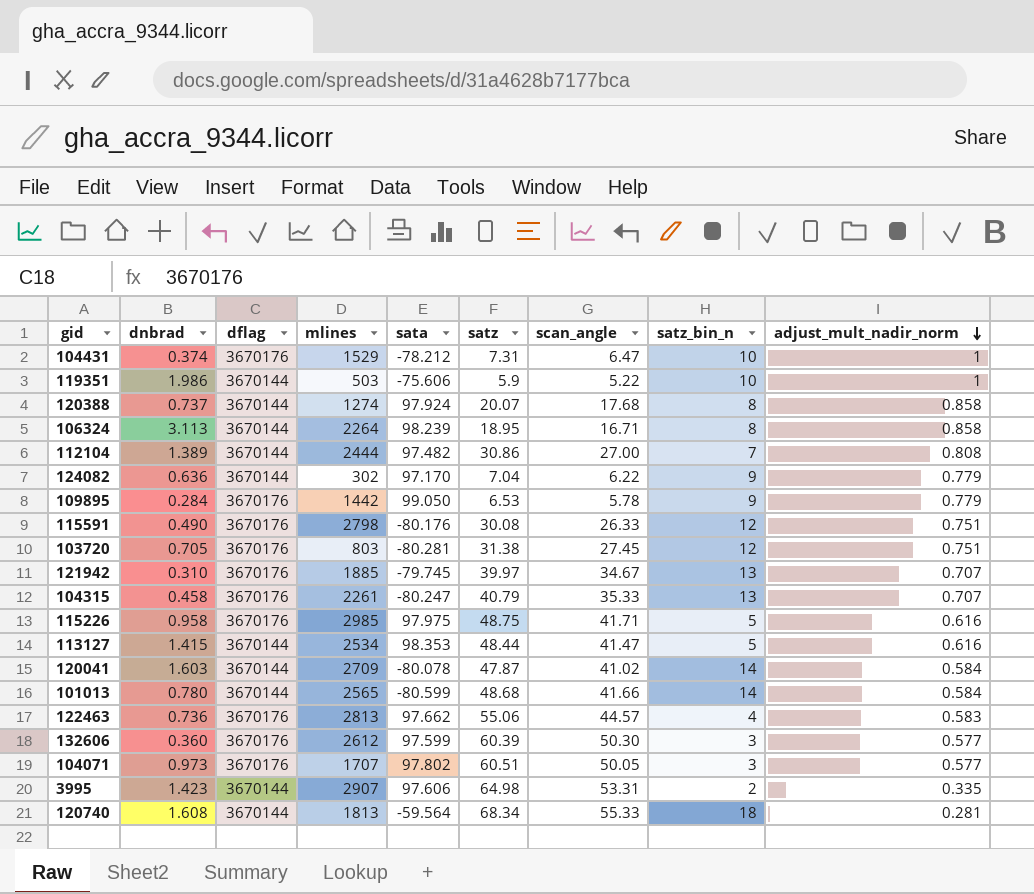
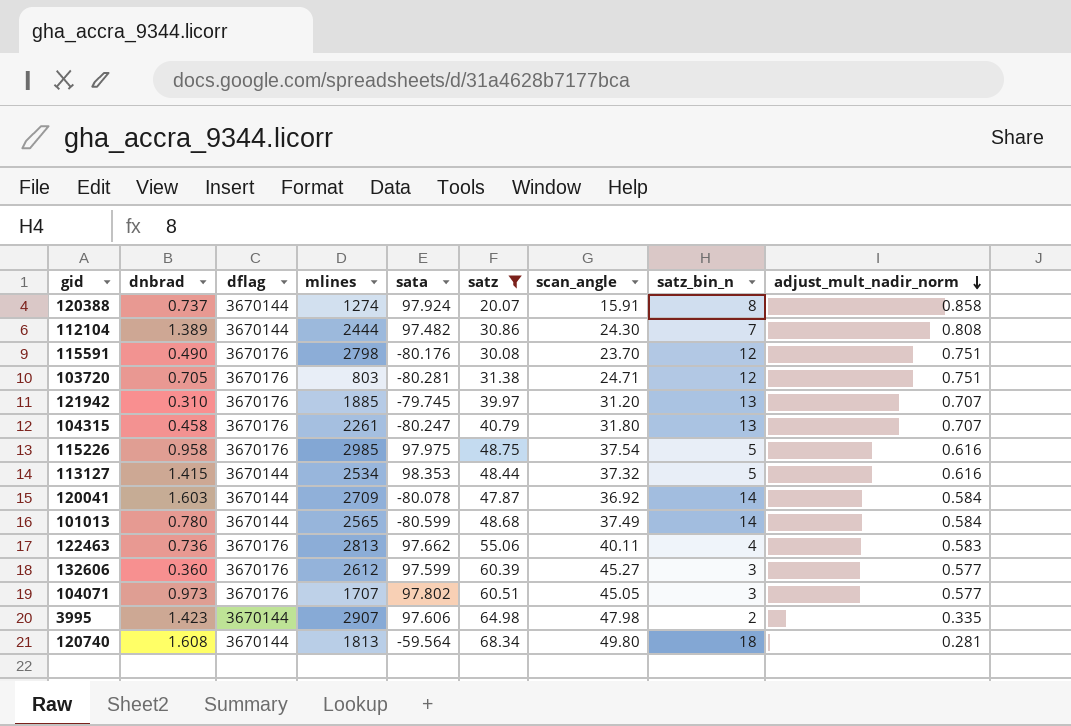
filter: none -> satz >= 20.07
120388 | scan_angle: 17.68 -> 15.91
112104 | scan_angle: 27.00 -> 24.30
115591 | scan_angle: 26.33 -> 23.70
103720 | scan_angle: 27.45 -> 24.71
121942 | scan_angle: 34.67 -> 31.20
104315 | scan_angle: 35.33 -> 31.80
115226 | scan_angle: 41.71 -> 37.54
113127 | scan_angle: 41.47 -> 37.32
120041 | scan_angle: 41.02 -> 36.92
101013 | scan_angle: 41.66 -> 37.49
122463 | scan_angle: 44.57 -> 40.11
132606 | scan_angle: 50.30 -> 45.27
104071 | scan_angle: 50.05 -> 45.05
3995 | scan_angle: 53.31 -> 47.98
120740 | scan_angle: 55.33 -> 49.80

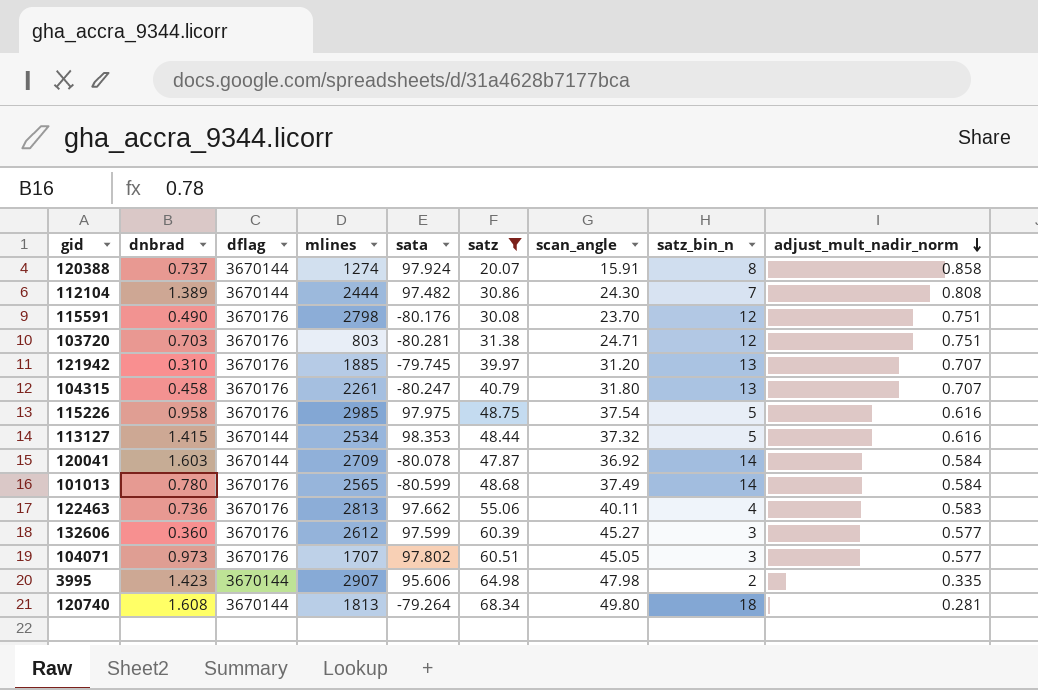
103720 | dnbrad: 0.705 -> 0.703
101013 | dflag: 3670144 -> 3670176
3995 | sata: 97.606 -> 95.606
120740 | sata: -59.564 -> -79.264

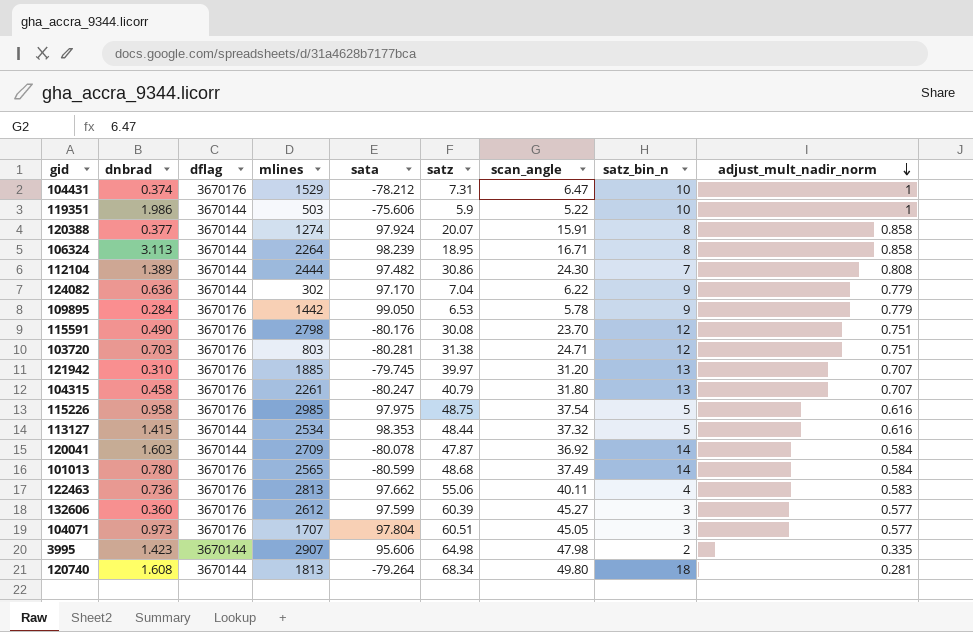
filter: satz >= 20.07 -> none
120388 | dnbrad: 0.737 -> 0.377
104071 | sata: 97.802 -> 97.804

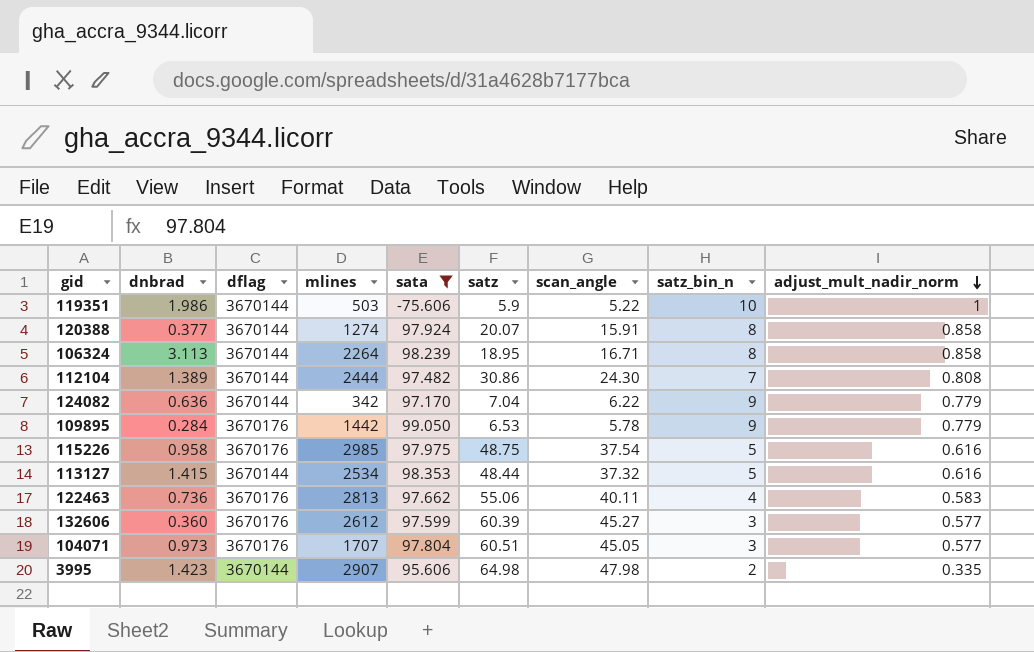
filter: none -> sata >= -75.606
124082 | mlines: 302 -> 342

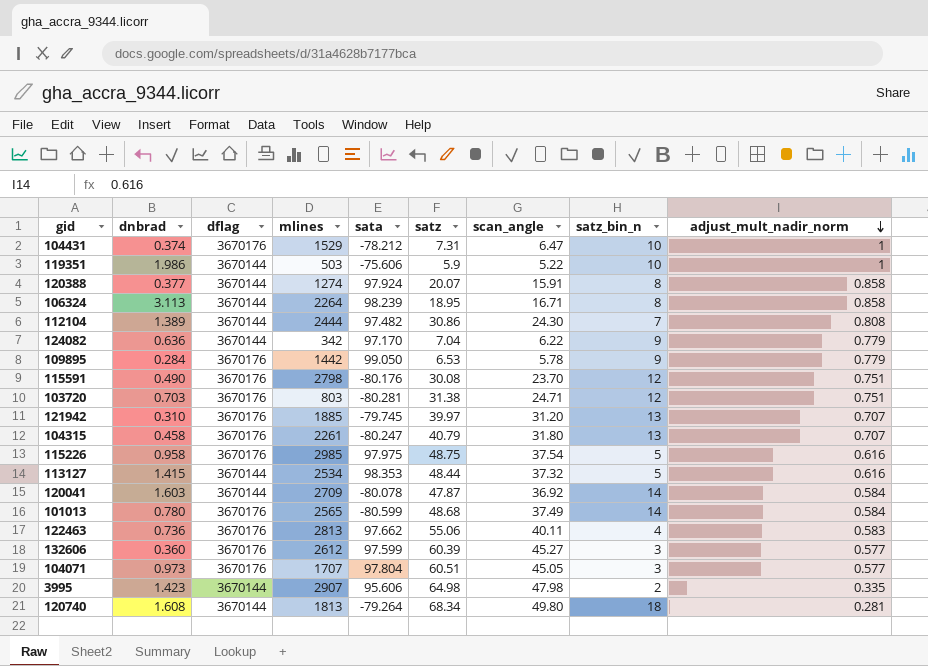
filter: sata >= -75.606 -> none

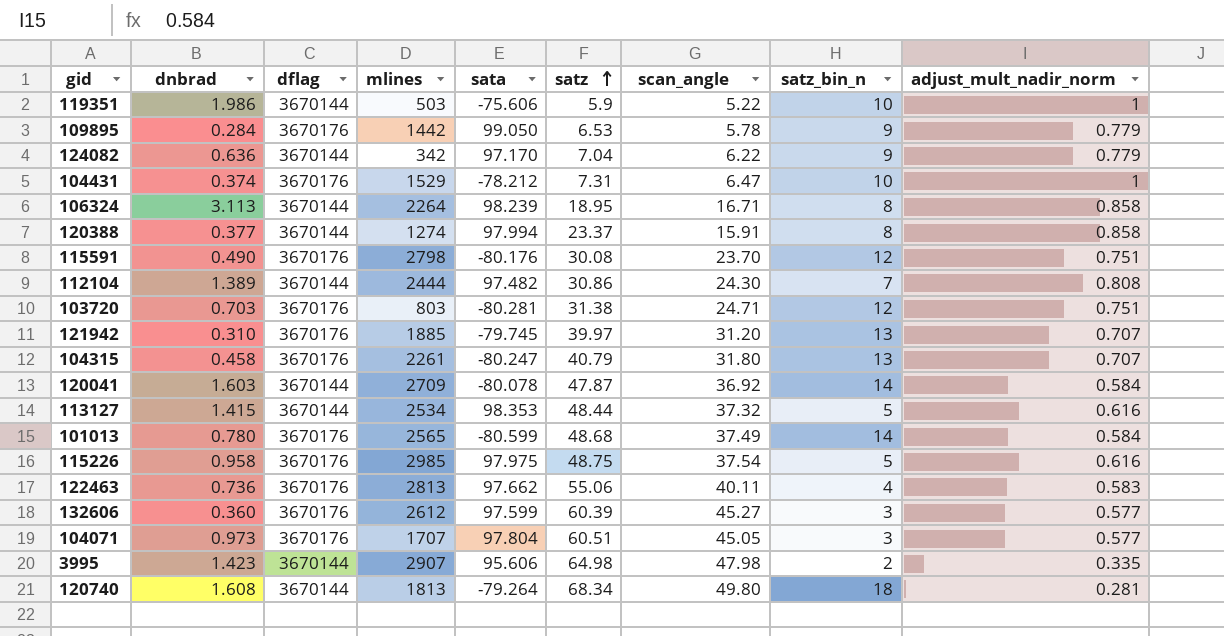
row order: adjust_mult_nadir_norm descending -> satz ascending
120388 | sata: 97.924 -> 97.994
120388 | satz: 20.07 -> 23.37

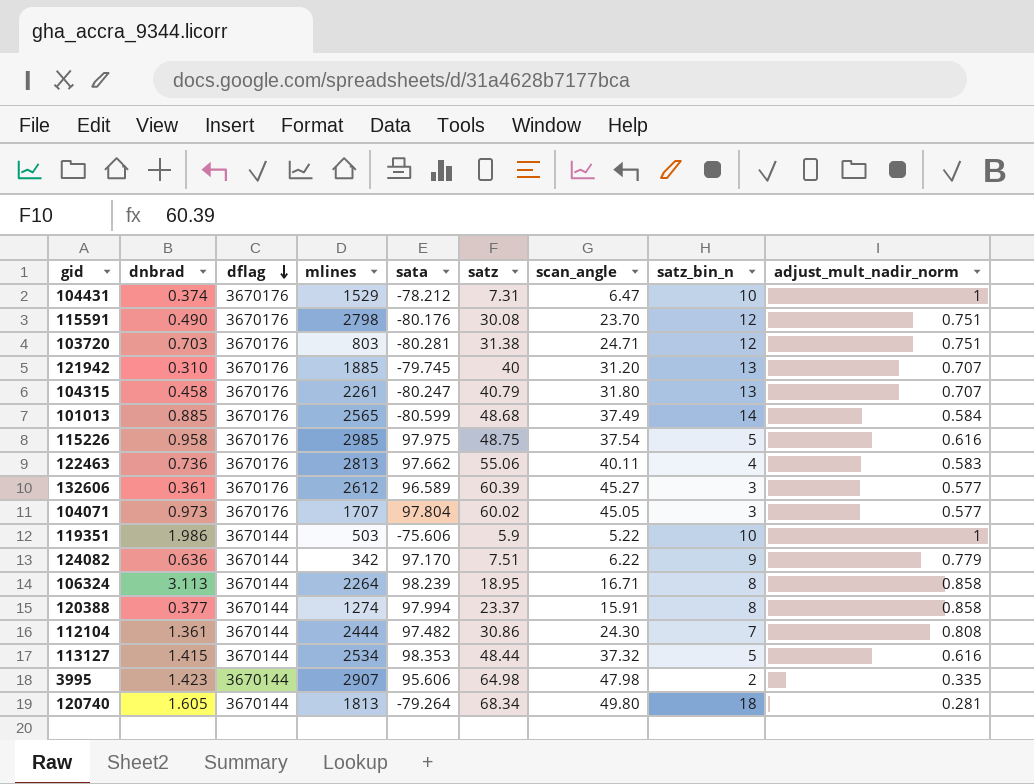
row order: satz ascending -> dflag descending
row 109895: 0.284 | 3670176 | 1442 | 99.050 | 6.53 | 5.78 | 9 | 0.779 -> none
row 120041: 1.603 | 3670144 | 2709 | -80.078 | 47.87 | 36.92 | 14 | 0.584 -> none
121942 | satz: 39.97 -> 40
101013 | dnbrad: 0.780 -> 0.885
132606 | dnbrad: 0.360 -> 0.361
132606 | sata: 97.599 -> 96.589
104071 | satz: 60.51 -> 60.02
124082 | satz: 7.04 -> 7.51
112104 | dnbrad: 1.389 -> 1.361
120740 | dnbrad: 1.608 -> 1.605

